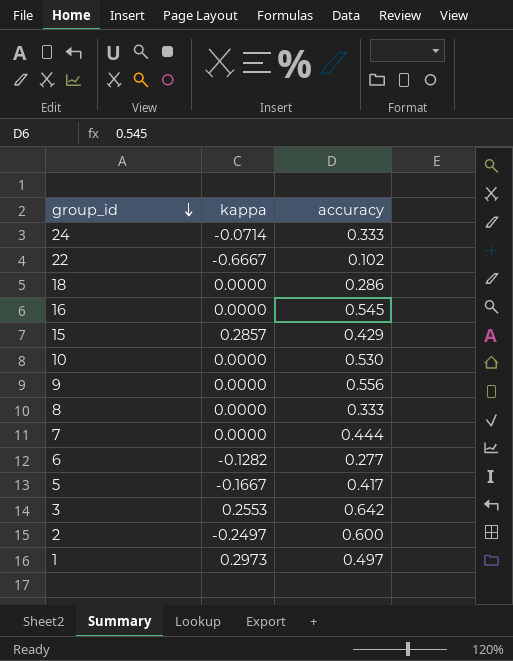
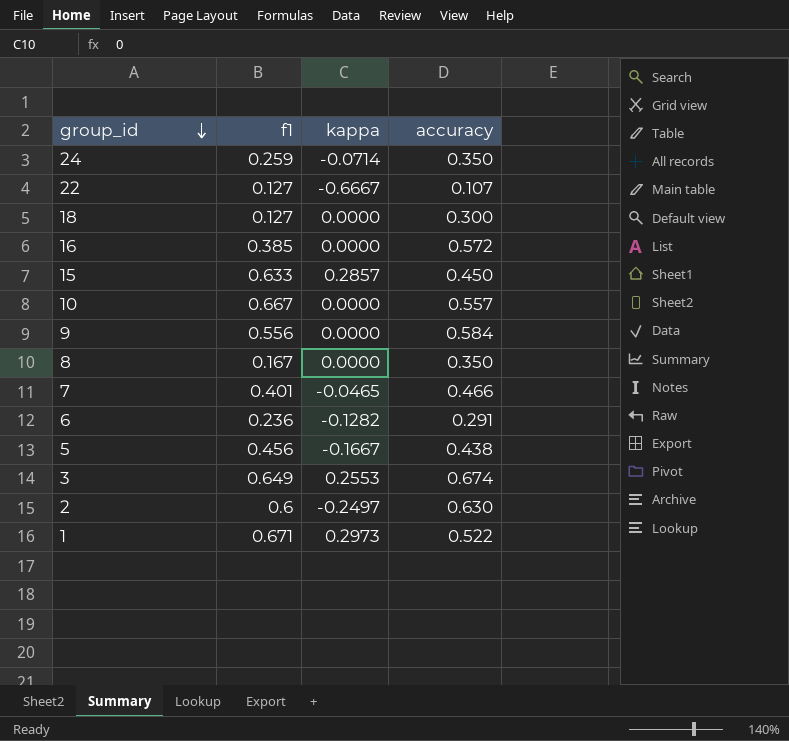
column f1 | position: none -> 2
24 | accuracy: 0.333 -> 0.350
22 | accuracy: 0.102 -> 0.107
18 | accuracy: 0.286 -> 0.300
16 | accuracy: 0.545 -> 0.572
15 | accuracy: 0.429 -> 0.450
10 | accuracy: 0.530 -> 0.557
9 | accuracy: 0.556 -> 0.584
8 | accuracy: 0.333 -> 0.350
7 | kappa: 0.0000 -> -0.0465
7 | accuracy: 0.444 -> 0.466
6 | accuracy: 0.277 -> 0.291
5 | accuracy: 0.417 -> 0.438
3 | accuracy: 0.642 -> 0.674
2 | accuracy: 0.600 -> 0.630
1 | accuracy: 0.497 -> 0.522

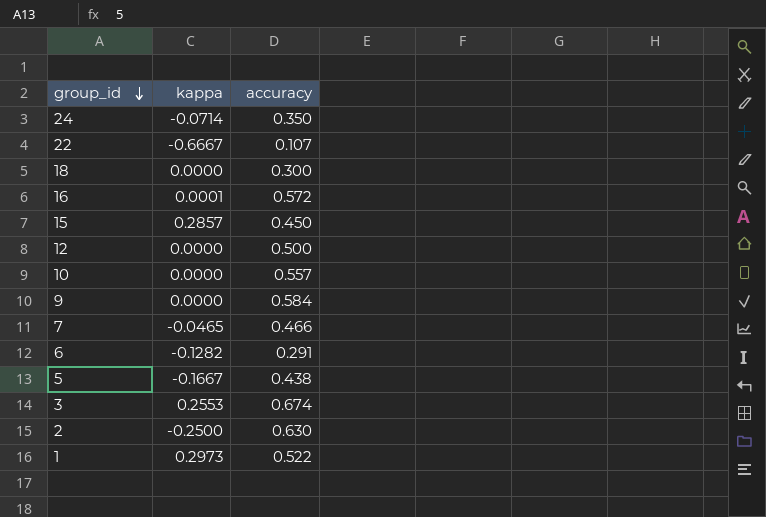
column f1 | position: 2 -> none
row 8: 0.167 | 0.0000 | 0.350 -> none
16 | kappa: 0.0000 -> 0.0001
row 12: none -> 0.0000 | 0.500
2 | kappa: -0.2497 -> -0.2500

